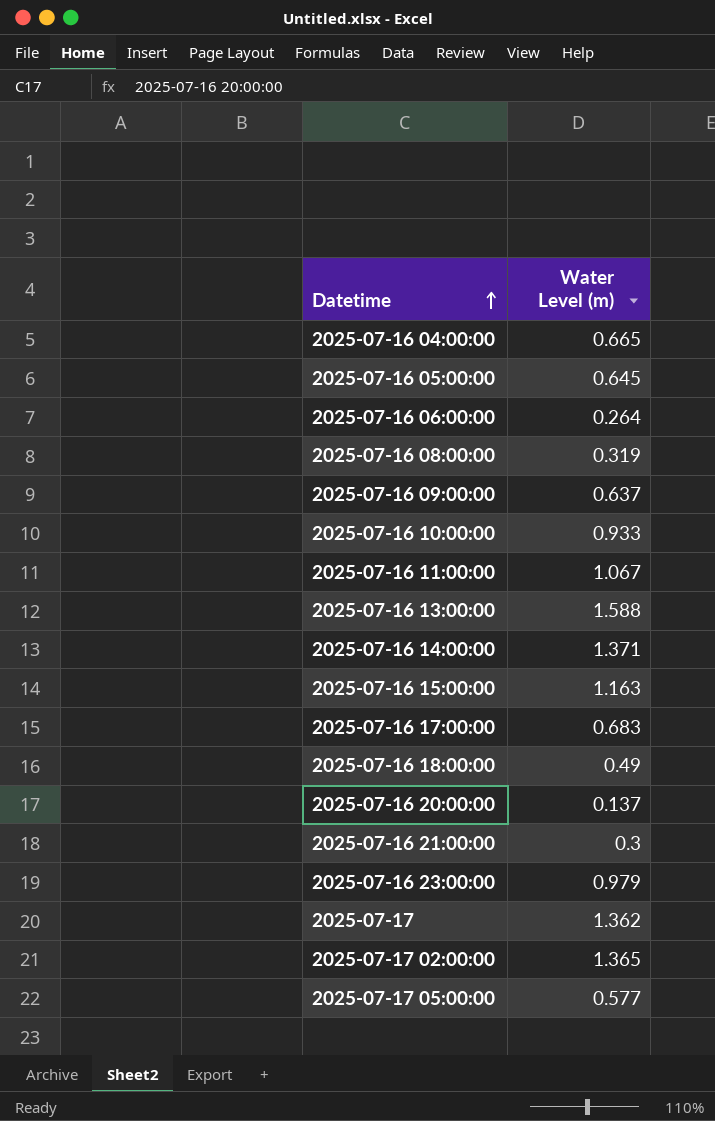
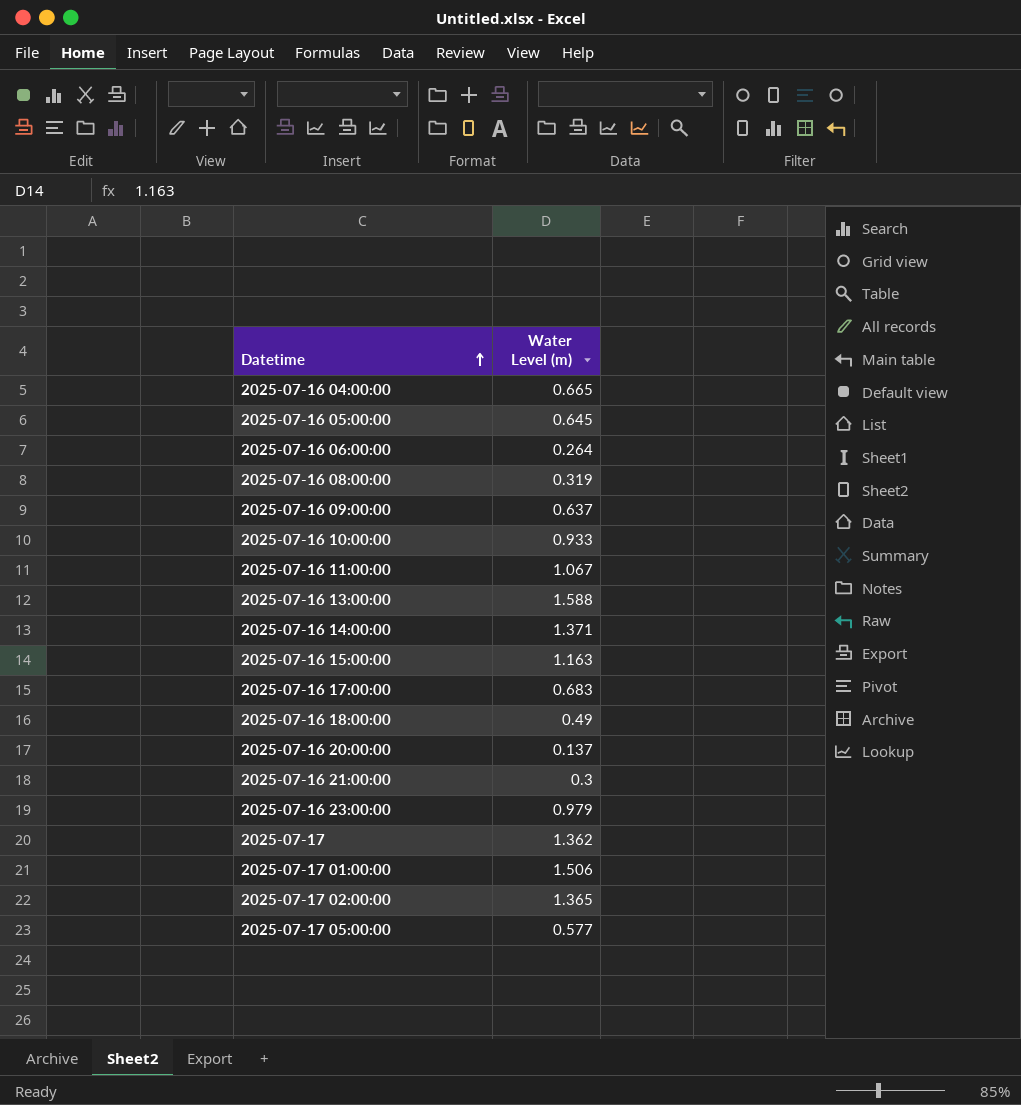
row 2025-07-17 01:00:00: none -> 1.506

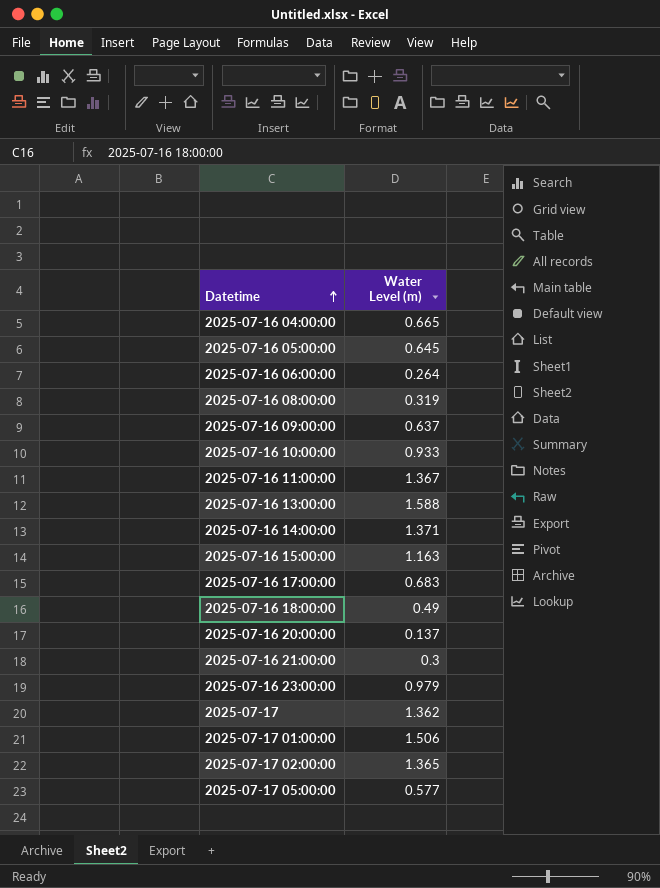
2025-07-16 11:00:00 | Water Level (m): 1.067 -> 1.367

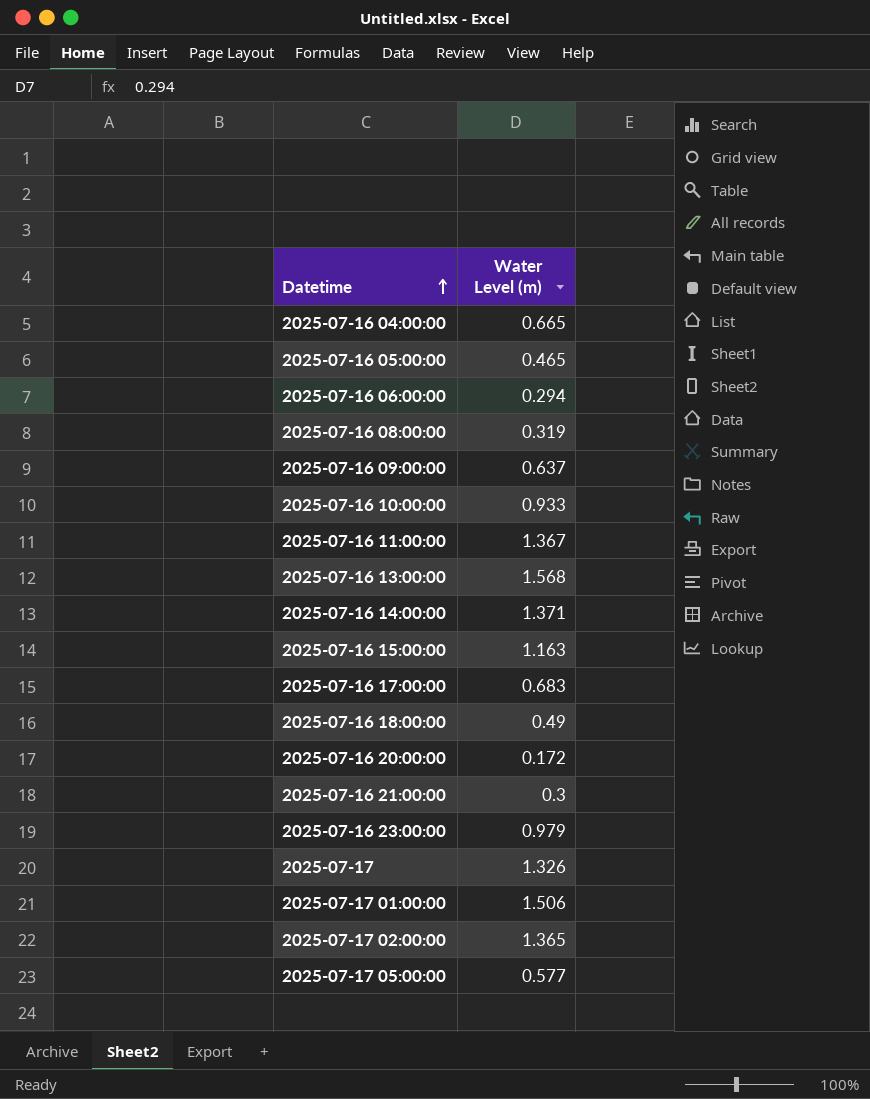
2025-07-16 05:00:00 | Water Level (m): 0.645 -> 0.465
2025-07-16 06:00:00 | Water Level (m): 0.264 -> 0.294
2025-07-16 13:00:00 | Water Level (m): 1.588 -> 1.568
2025-07-16 20:00:00 | Water Level (m): 0.137 -> 0.172
2025-07-17 | Water Level (m): 1.362 -> 1.326

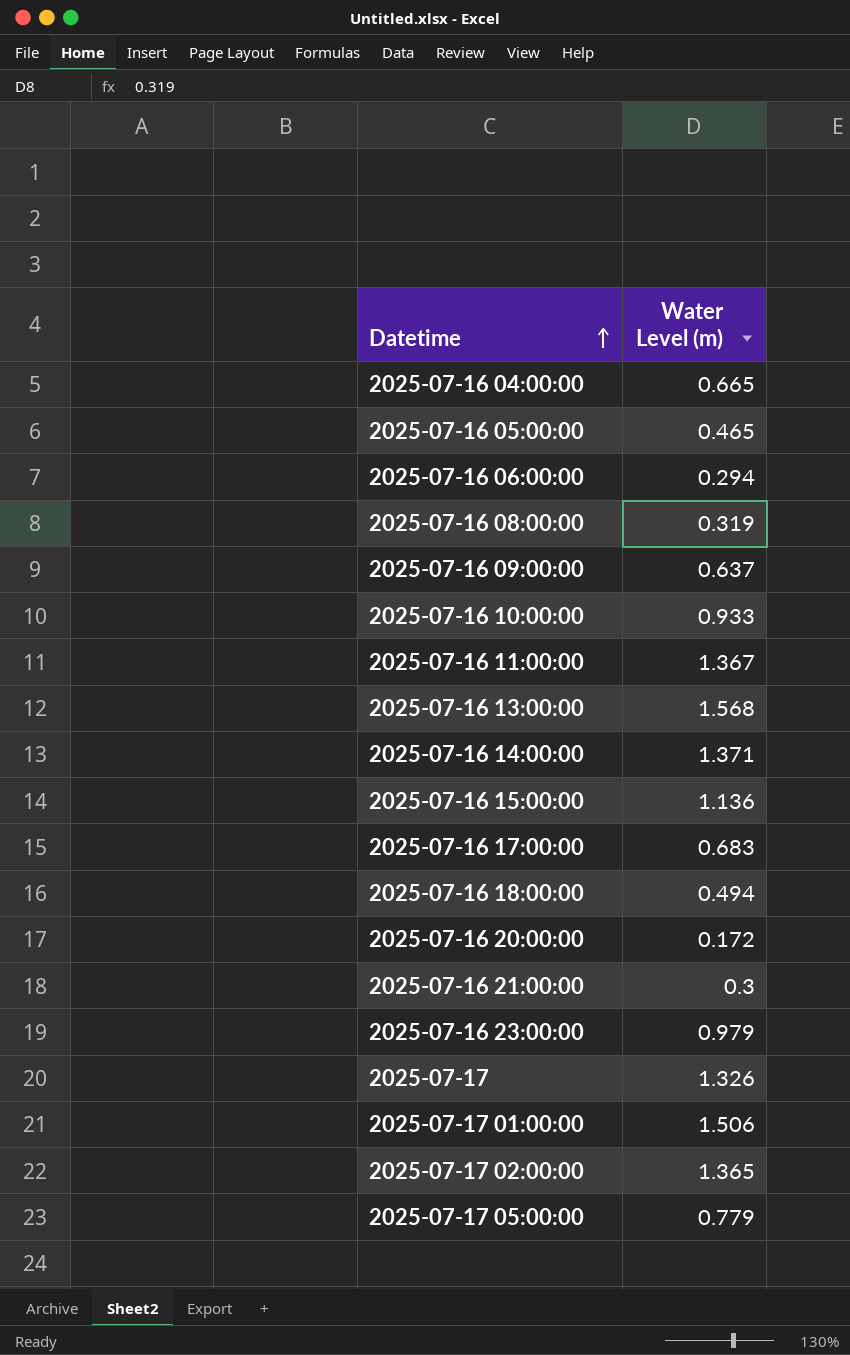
2025-07-16 15:00:00 | Water Level (m): 1.163 -> 1.136
2025-07-16 18:00:00 | Water Level (m): 0.49 -> 0.494
2025-07-17 05:00:00 | Water Level (m): 0.577 -> 0.779

